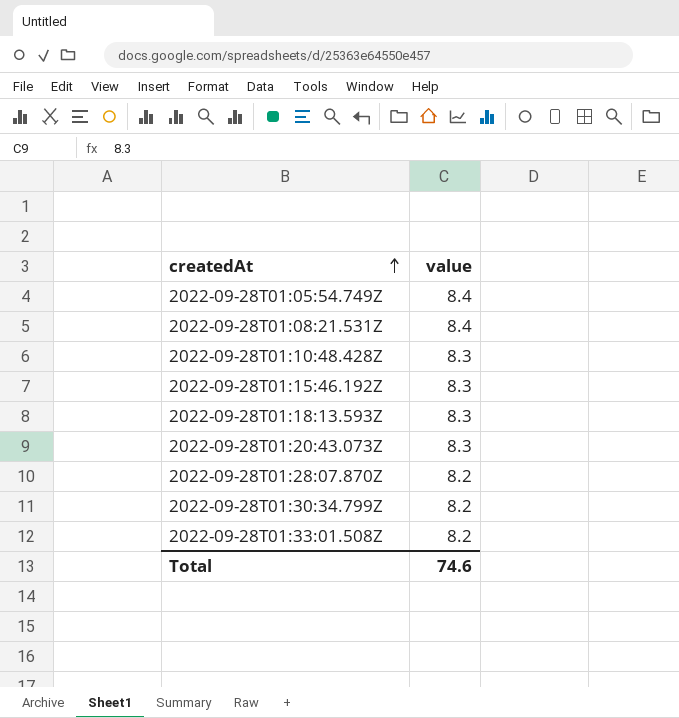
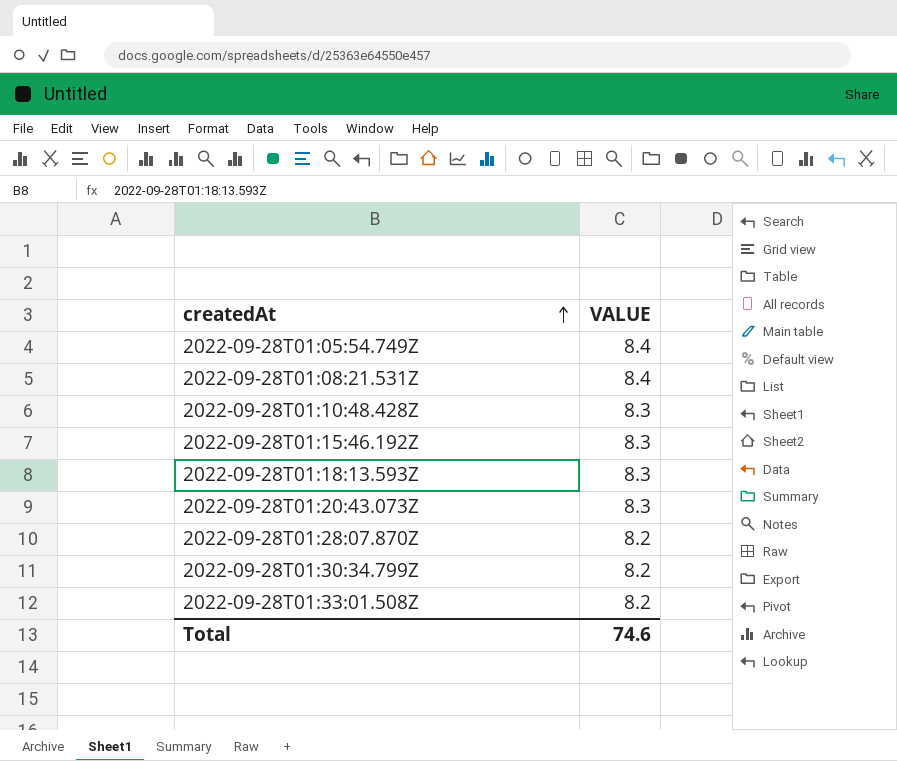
column name: value -> VALUE

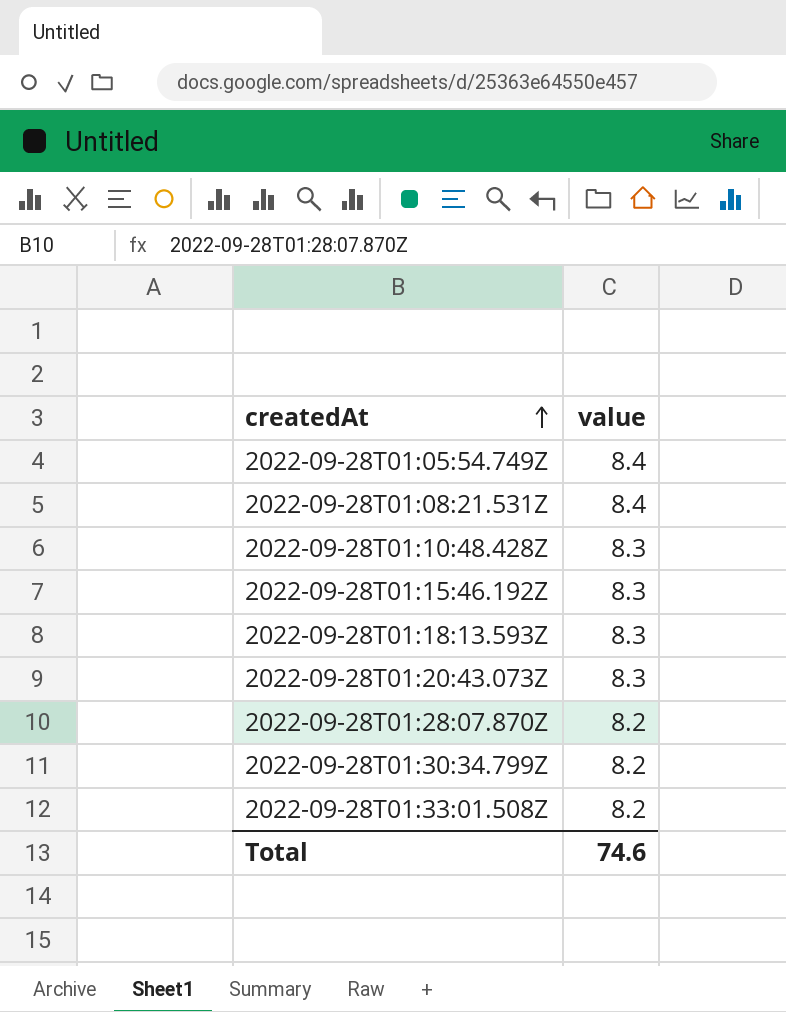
column name: VALUE -> value

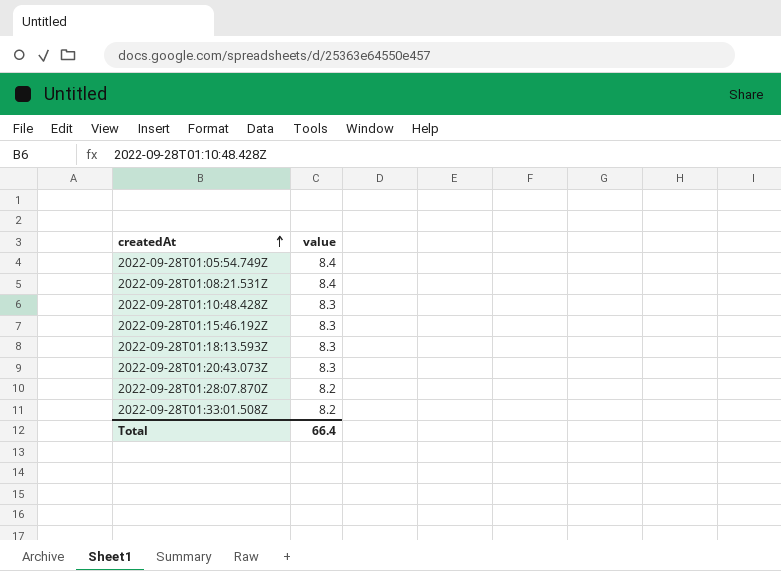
row 2022-09-28T01:30:34.799Z: 8.2 -> none
Total | value: 74.6 -> 66.4

